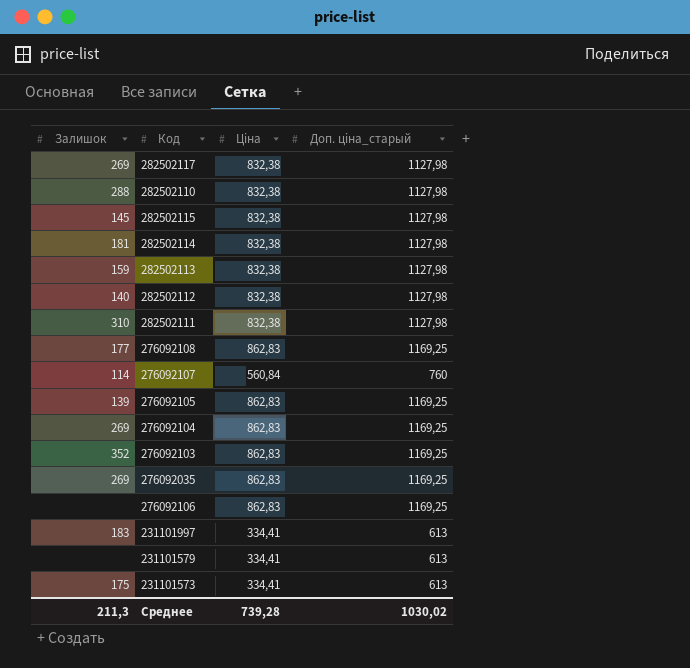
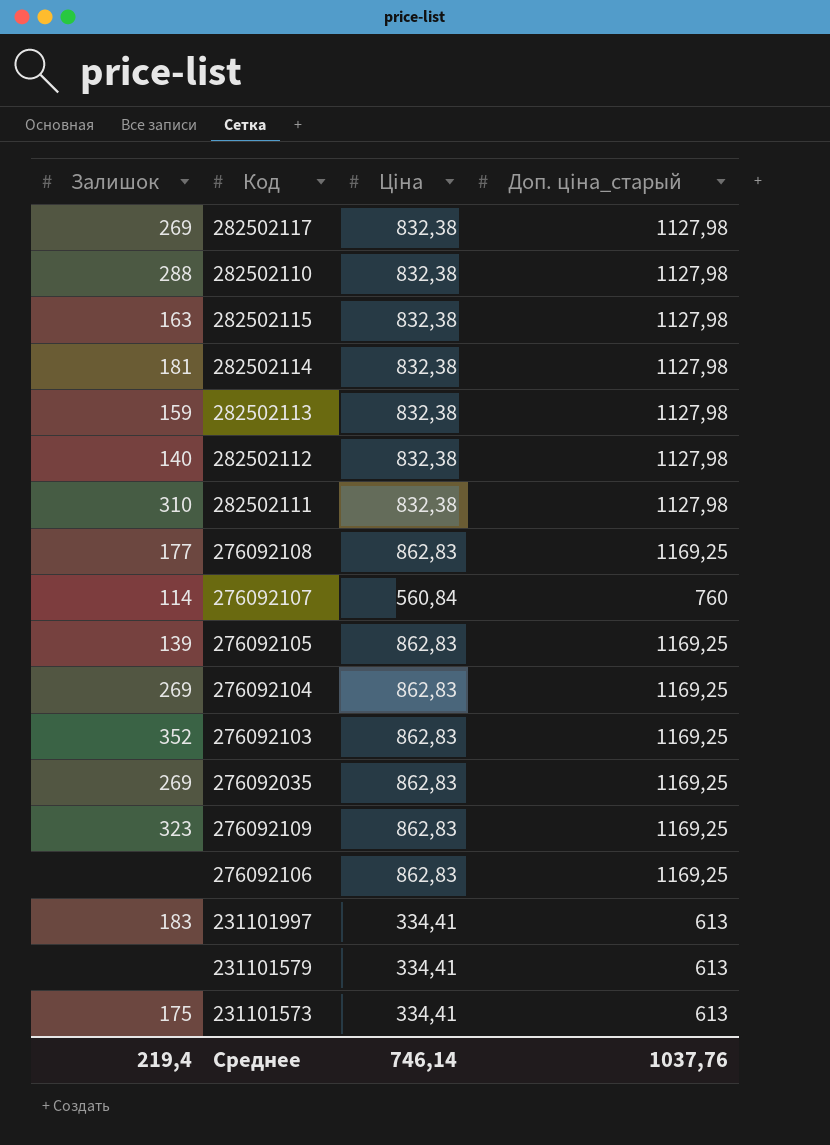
282502115 | Залишок: 145 -> 163
row 276092109: none -> 323 | 862,83 | 1169,25
Среднее | Залишок: 211,3 -> 219,4
Среднее | Ціна: 739,28 -> 746,14
Среднее | Доп. ціна_старый: 1030,02 -> 1037,76

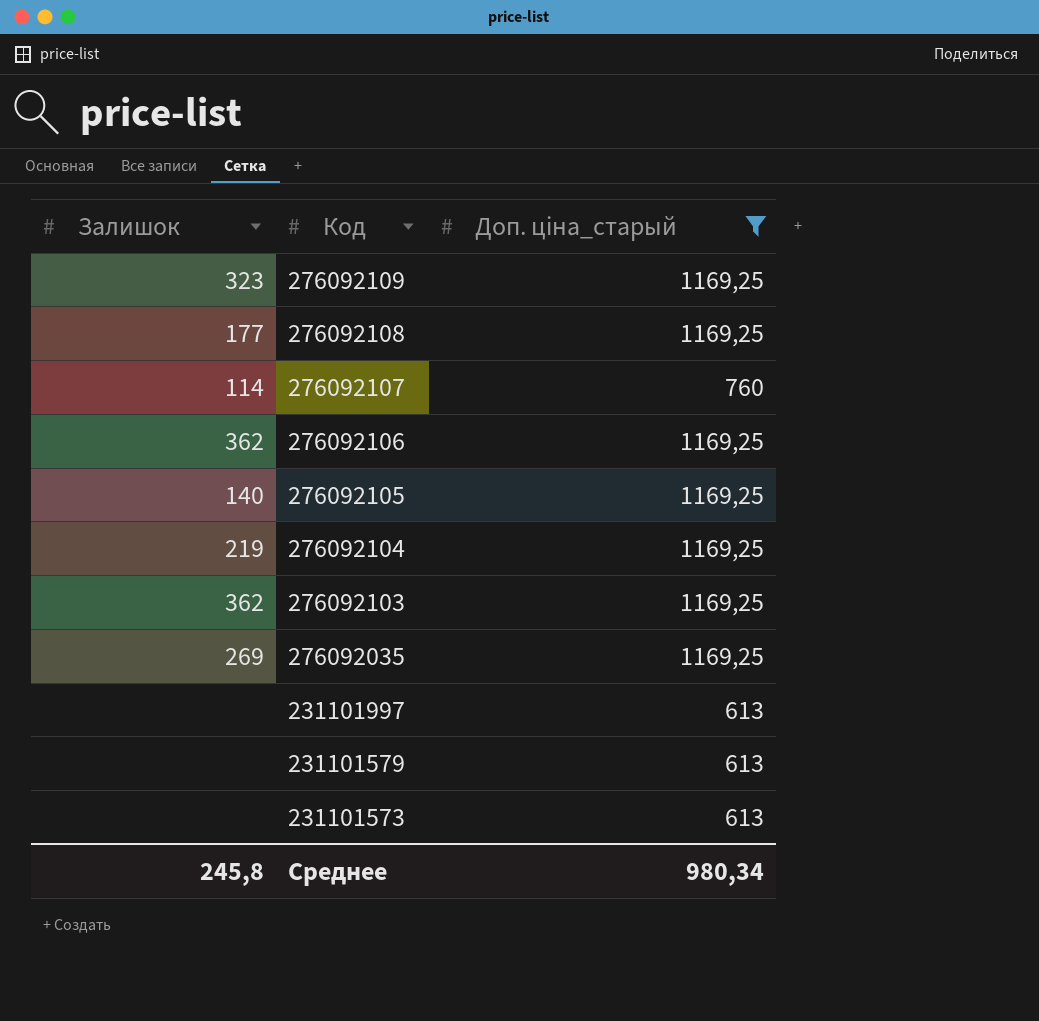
filter: none -> Доп. ціна_старый != 1127,98
row order: none -> Код descending
column Ціна | position: 3 -> none
276092106 | Залишок: none -> 362
276092105 | Залишок: 139 -> 140
276092104 | Залишок: 269 -> 219
276092103 | Залишок: 352 -> 362
231101997 | Залишок: 183 -> none
231101573 | Залишок: 175 -> none
Среднее | Залишок: 219,4 -> 245,8
Среднее | Доп. ціна_старый: 1037,76 -> 980,34

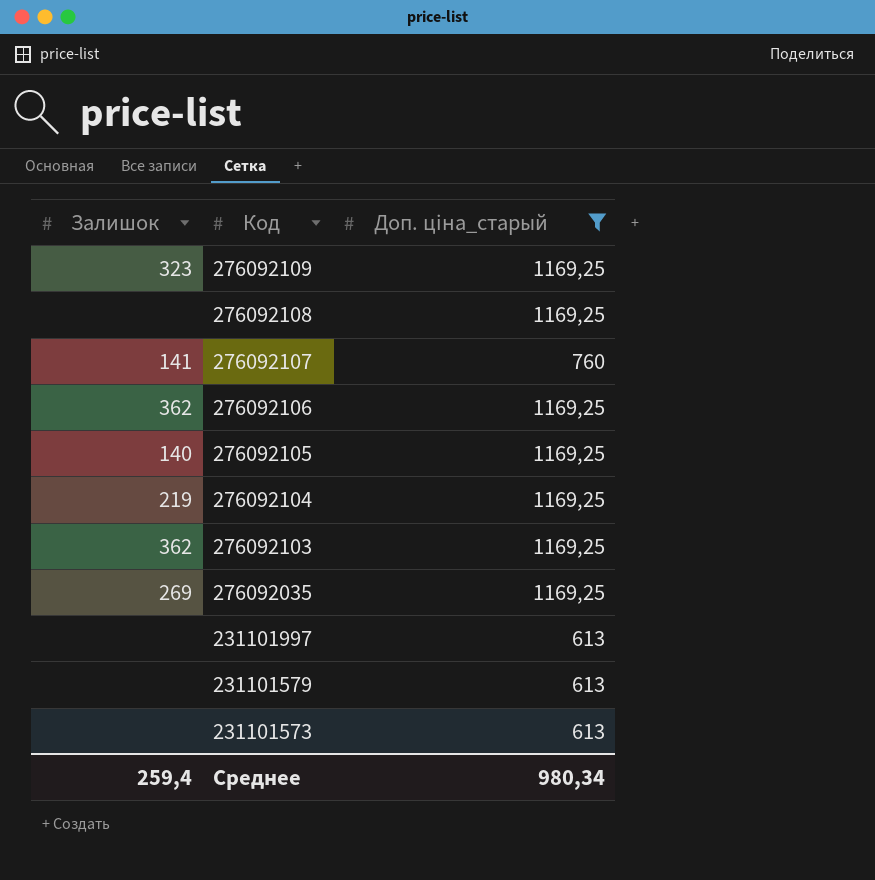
276092108 | Залишок: 177 -> none
276092107 | Залишок: 114 -> 141
Среднее | Залишок: 245,8 -> 259,4

